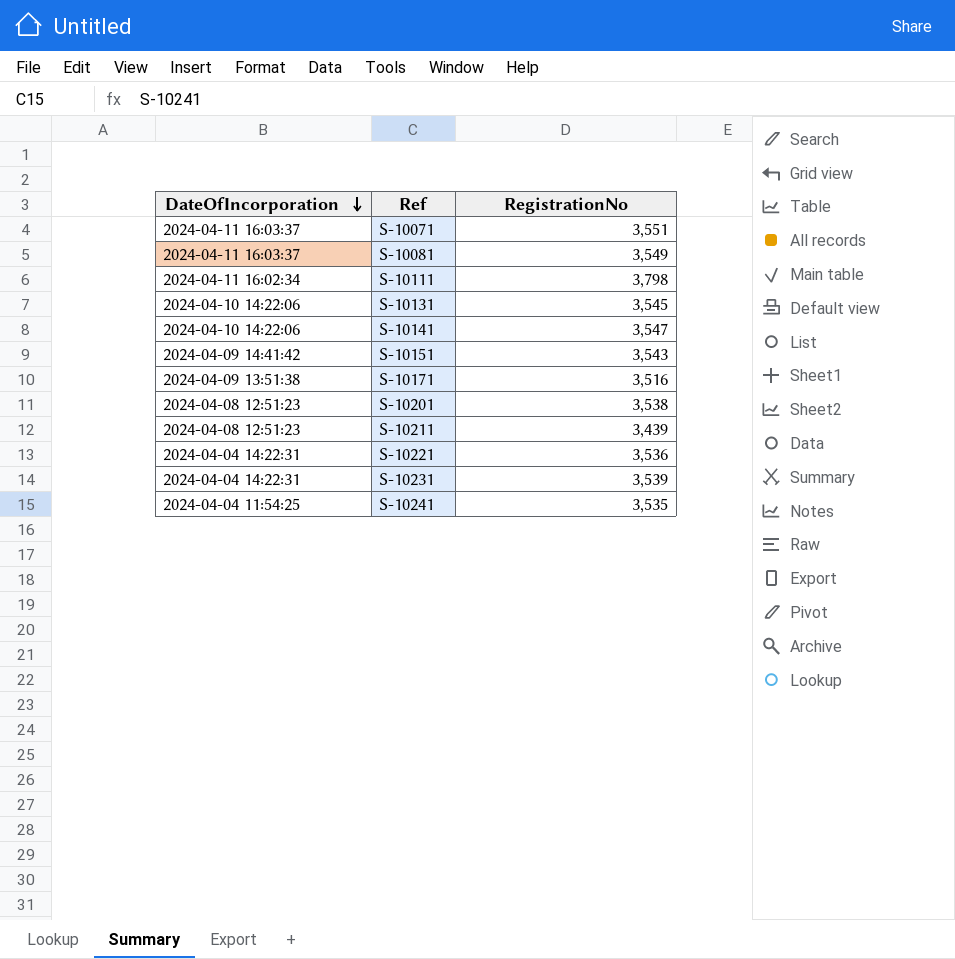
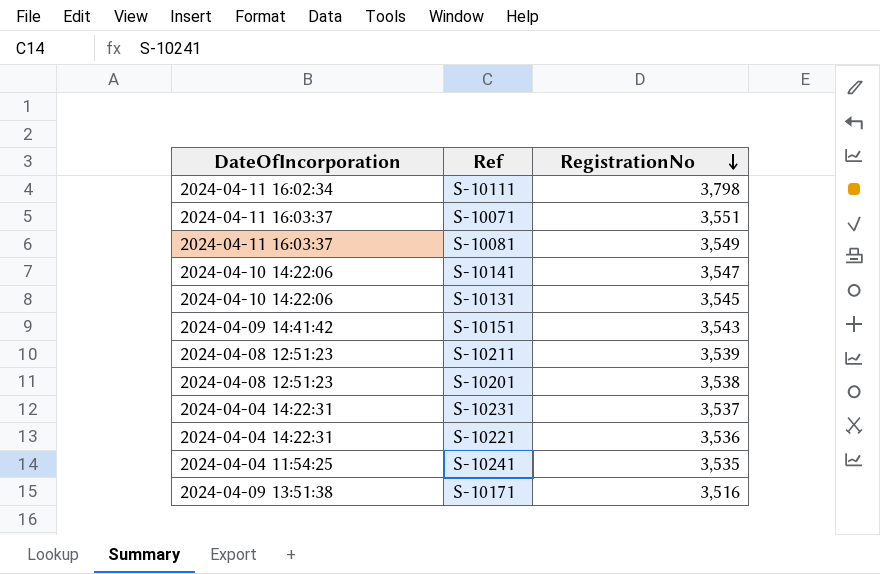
row order: DateOfIncorporation descending -> RegistrationNo descending
S-10211 | RegistrationNo: 3,439 -> 3,539
S-10231 | RegistrationNo: 3,539 -> 3,537

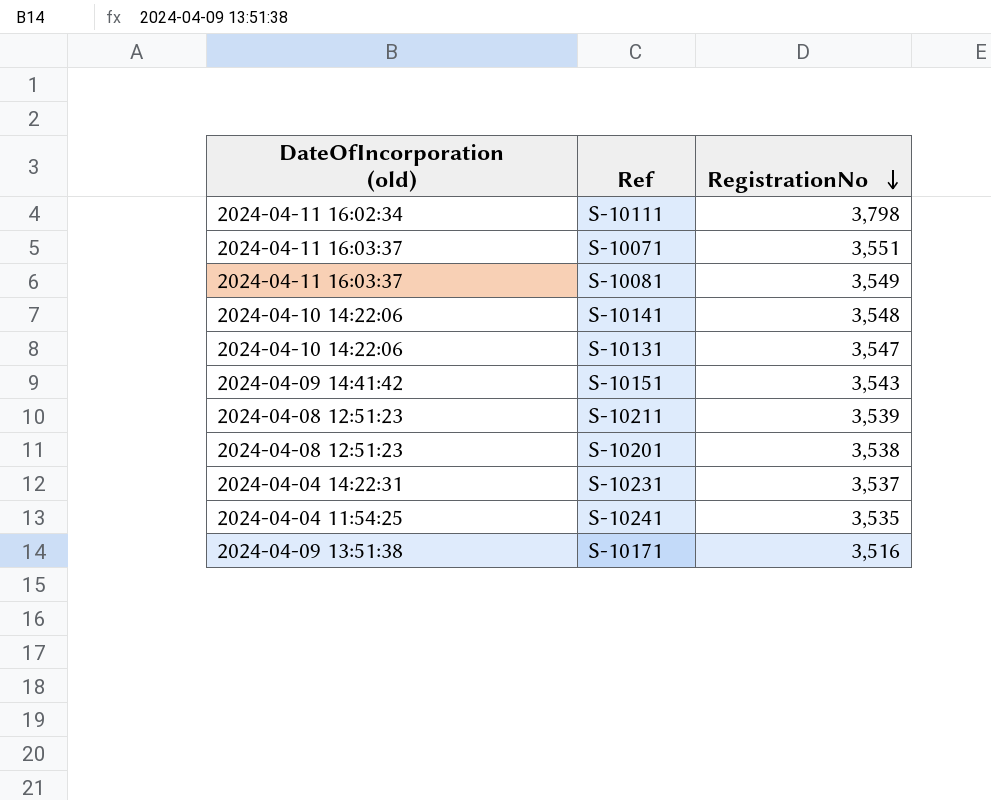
column name: DateOfIncorporation -> DateOfIncorporation (old)
row S-10221: 2024-04-04 14:22:31 | 3,536 -> none
S-10141 | RegistrationNo: 3,547 -> 3,548
S-10131 | RegistrationNo: 3,545 -> 3,547

